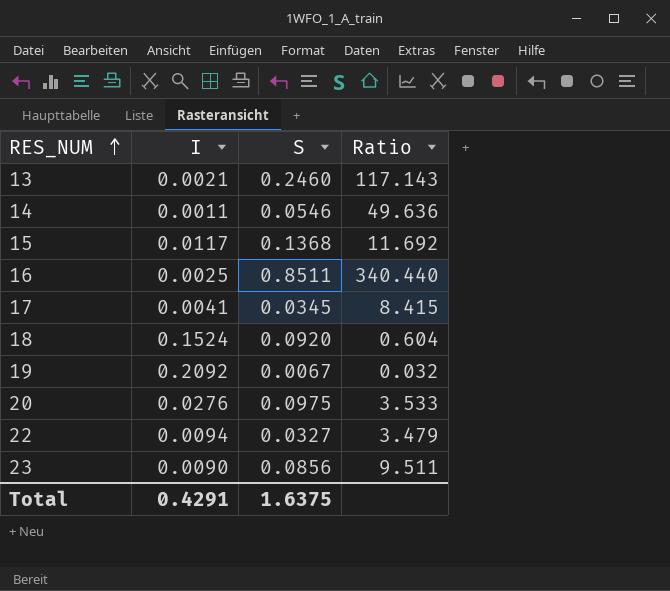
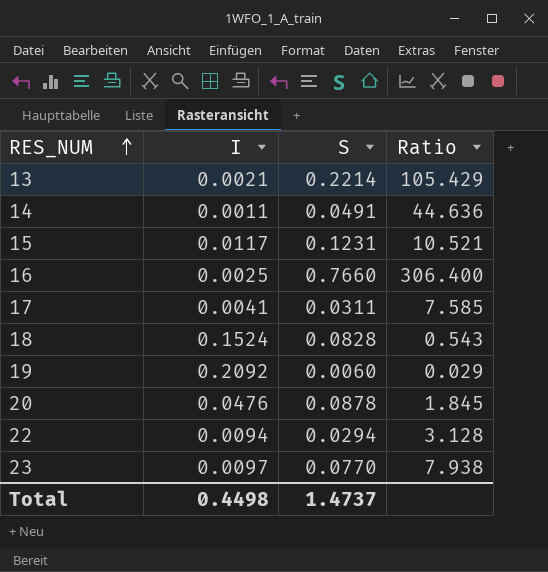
13 | S: 0.2460 -> 0.2214
13 | Ratio: 117.143 -> 105.429
14 | S: 0.0546 -> 0.0491
14 | Ratio: 49.636 -> 44.636
15 | S: 0.1368 -> 0.1231
15 | Ratio: 11.692 -> 10.521
16 | S: 0.8511 -> 0.7660
16 | Ratio: 340.440 -> 306.400
17 | S: 0.0345 -> 0.0311
17 | Ratio: 8.415 -> 7.585
18 | S: 0.0920 -> 0.0828
18 | Ratio: 0.604 -> 0.543
19 | S: 0.0067 -> 0.0060
19 | Ratio: 0.032 -> 0.029
20 | I: 0.0276 -> 0.0476
20 | S: 0.0975 -> 0.0878
20 | Ratio: 3.533 -> 1.845
22 | S: 0.0327 -> 0.0294
22 | Ratio: 3.479 -> 3.128
23 | I: 0.0090 -> 0.0097
23 | S: 0.0856 -> 0.0770
23 | Ratio: 9.511 -> 7.938
Total | I: 0.4291 -> 0.4498
Total | S: 1.6375 -> 1.4737

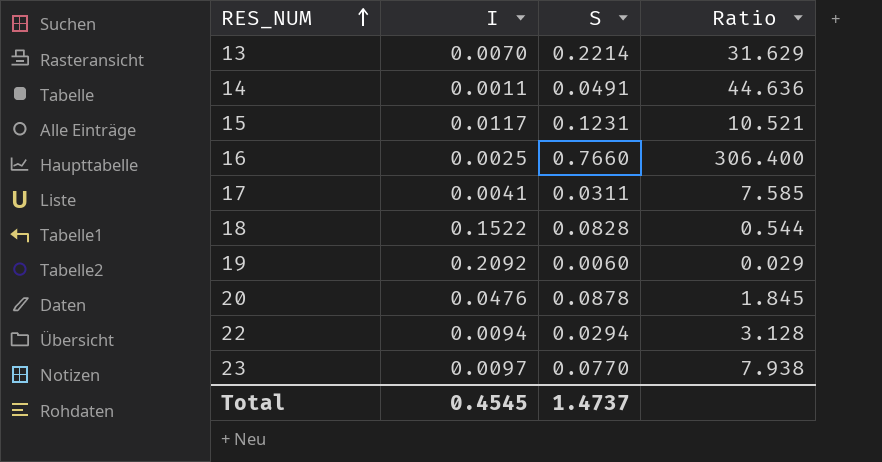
13 | I: 0.0021 -> 0.0070
13 | Ratio: 105.429 -> 31.629
18 | I: 0.1524 -> 0.1522
18 | Ratio: 0.543 -> 0.544
Total | I: 0.4498 -> 0.4545

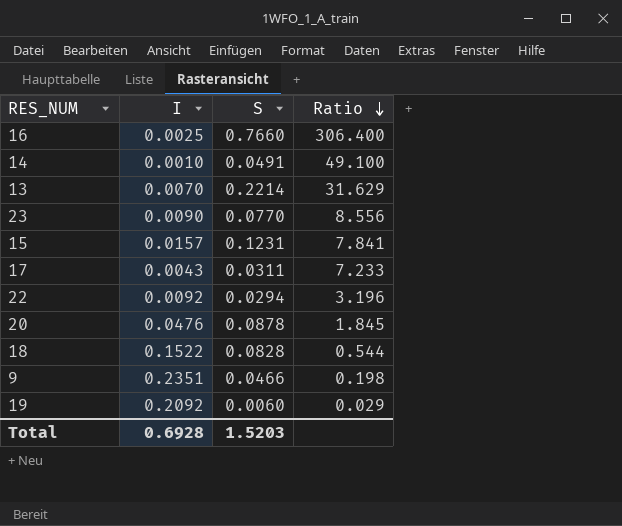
row order: RES_NUM ascending -> Ratio descending
14 | I: 0.0011 -> 0.0010
14 | Ratio: 44.636 -> 49.100
23 | I: 0.0097 -> 0.0090
23 | Ratio: 7.938 -> 8.556
15 | I: 0.0117 -> 0.0157
15 | Ratio: 10.521 -> 7.841
17 | I: 0.0041 -> 0.0043
17 | Ratio: 7.585 -> 7.233
22 | I: 0.0094 -> 0.0092
22 | Ratio: 3.128 -> 3.196
row 9: none -> 0.2351 | 0.0466 | 0.198
Total | I: 0.4545 -> 0.6928
Total | S: 1.4737 -> 1.5203

